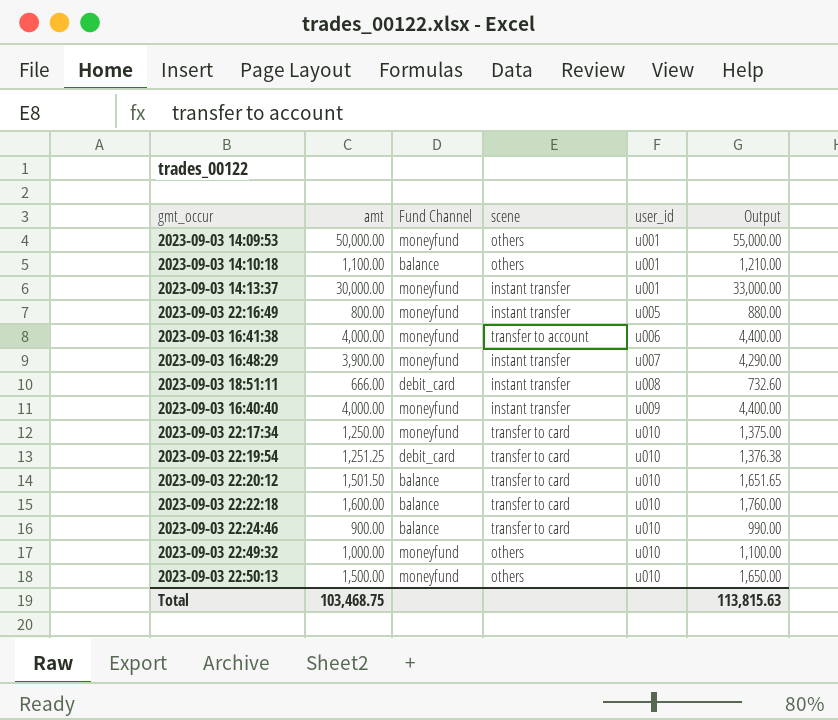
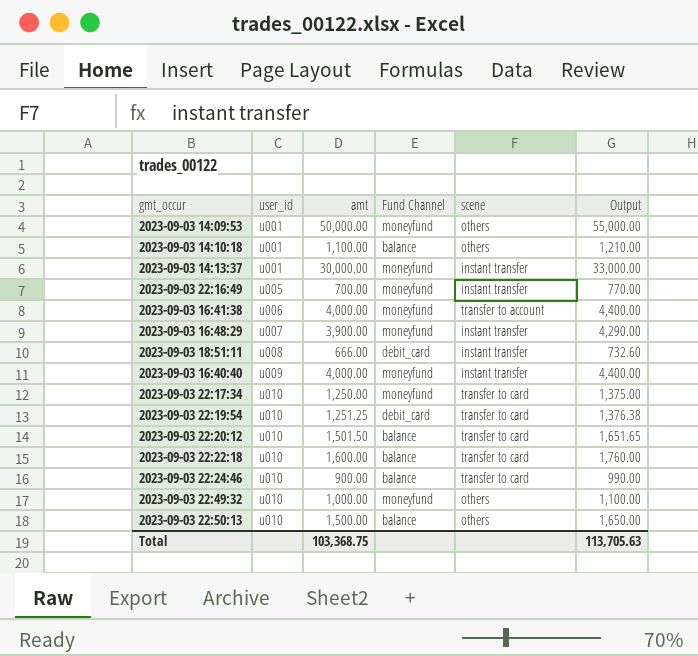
column user_id | position: 5 -> 2
2023-09-03 22:16:49 | amt: 800.00 -> 700.00
2023-09-03 22:16:49 | Output: 880.00 -> 770.00
2023-09-03 22:50:13 | Fund Channel: moneyfund -> balance
Total | amt: 103,468.75 -> 103,368.75
Total | Output: 113,815.63 -> 113,705.63

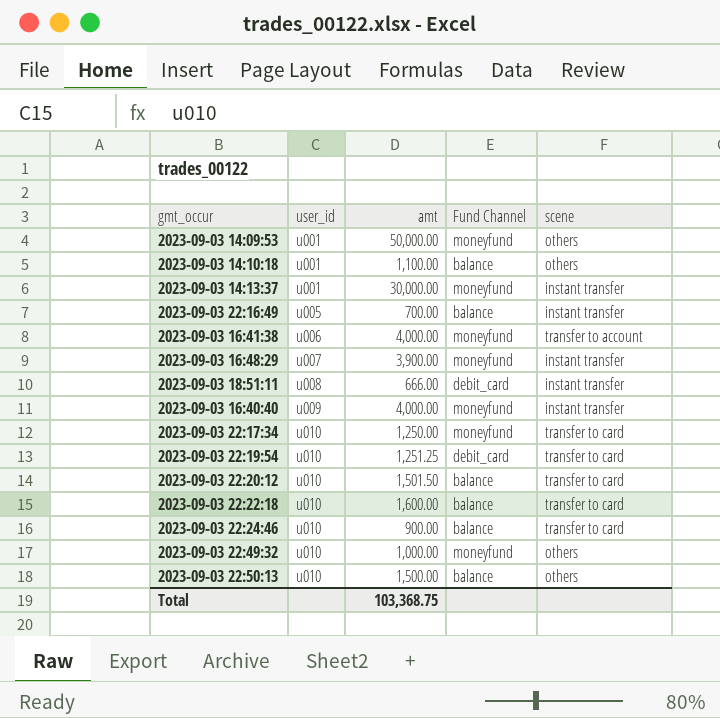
column Output | formula: [amt] * 1.1 -> none
2023-09-03 22:16:49 | Fund Channel: moneyfund -> balance

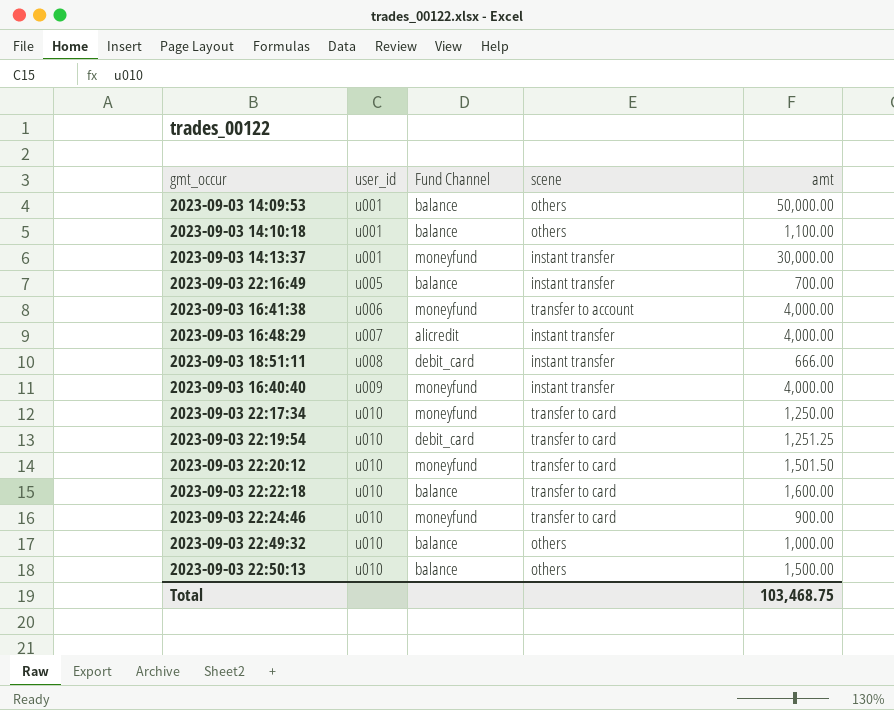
column amt | position: 3 -> 5
2023-09-03 14:09:53 | Fund Channel: moneyfund -> balance
2023-09-03 16:48:29 | Fund Channel: moneyfund -> alicredit
2023-09-03 16:48:29 | amt: 3,900.00 -> 4,000.00
2023-09-03 22:20:12 | Fund Channel: balance -> moneyfund
2023-09-03 22:24:46 | Fund Channel: balance -> moneyfund
2023-09-03 22:49:32 | Fund Channel: moneyfund -> balance
Total | amt: 103,368.75 -> 103,468.75

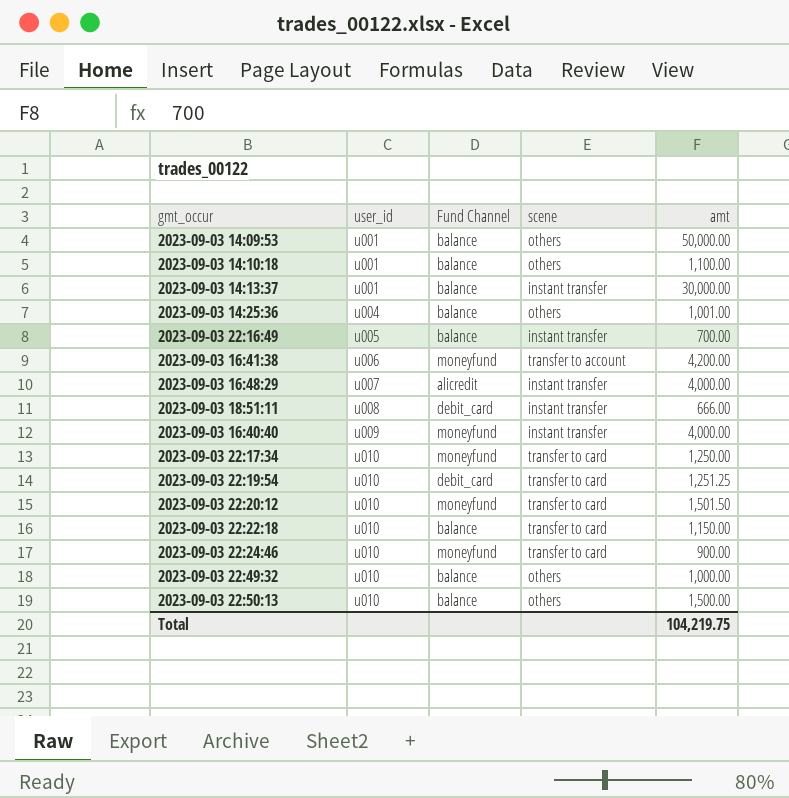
2023-09-03 14:13:37 | Fund Channel: moneyfund -> balance
row 2023-09-03 14:25:36: none -> u004 | balance | others | 1,001.00
2023-09-03 16:41:38 | amt: 4,000.00 -> 4,200.00
2023-09-03 22:22:18 | amt: 1,600.00 -> 1,150.00
Total | amt: 103,468.75 -> 104,219.75

